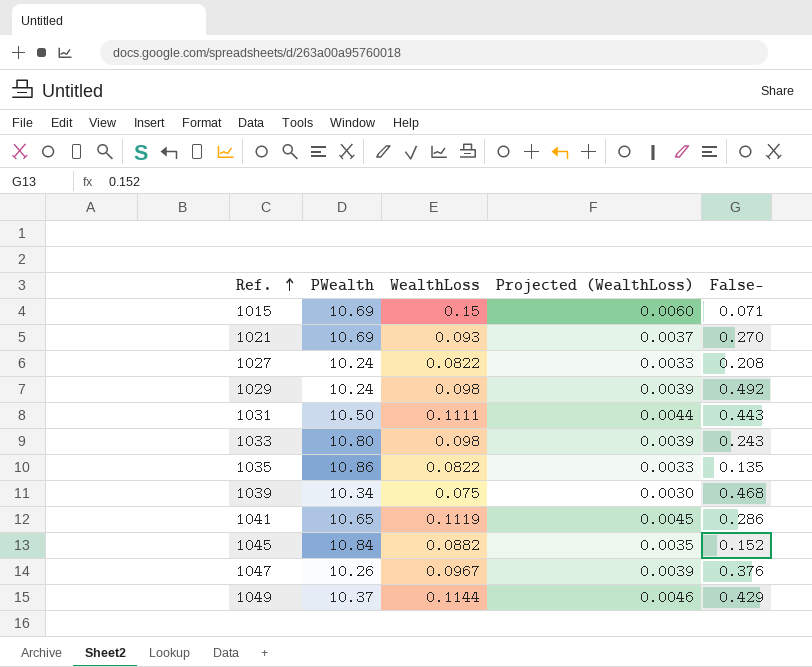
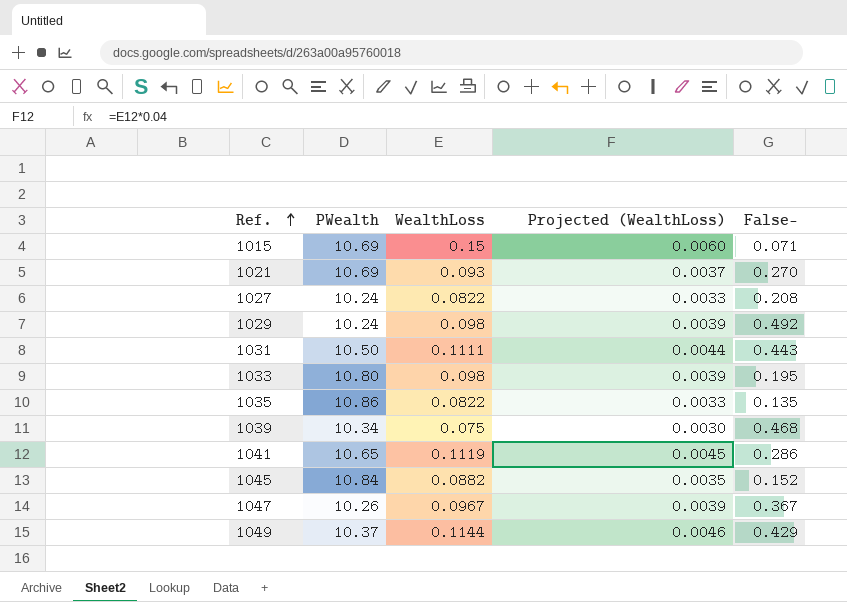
1033 | False-: 0.243 -> 0.195
1047 | False-: 0.376 -> 0.367

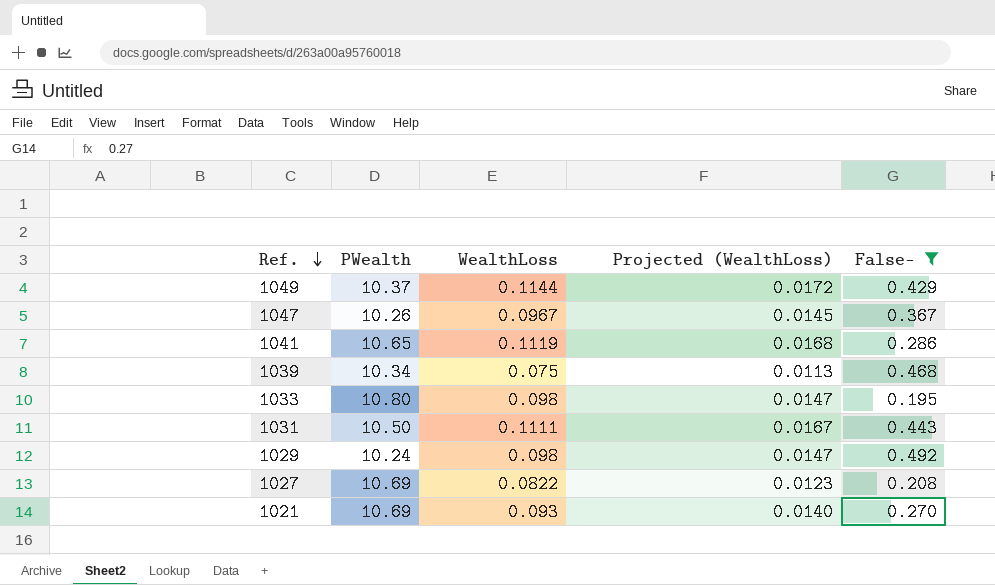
filter: none -> False- >= 0.195
row order: Ref. ascending -> Ref. descending
column Projected (WealthLoss) | formula: [WealthLoss] * 0.04 -> [WealthLoss] * 0.15
1027 | PWealth: 10.24 -> 10.69

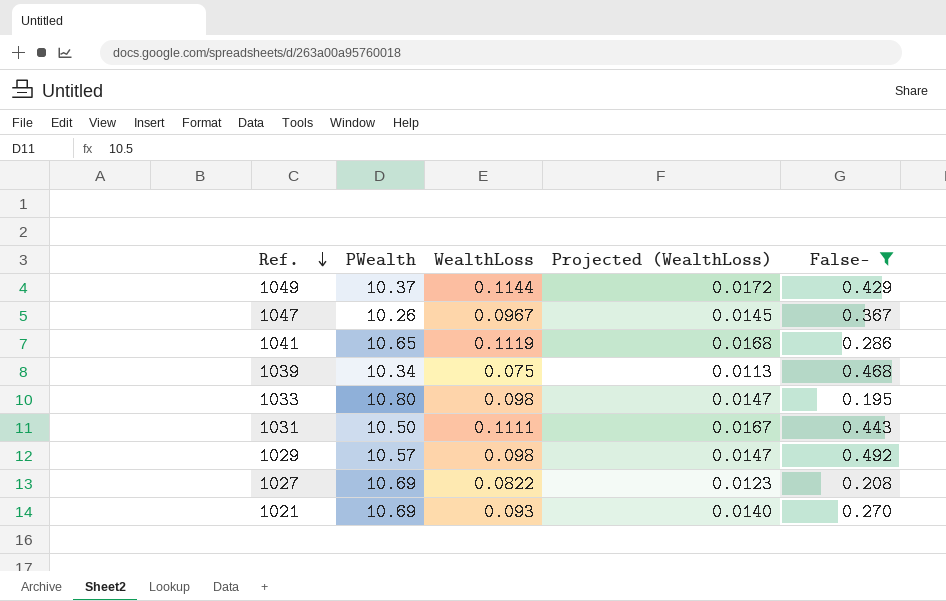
1029 | PWealth: 10.24 -> 10.57

